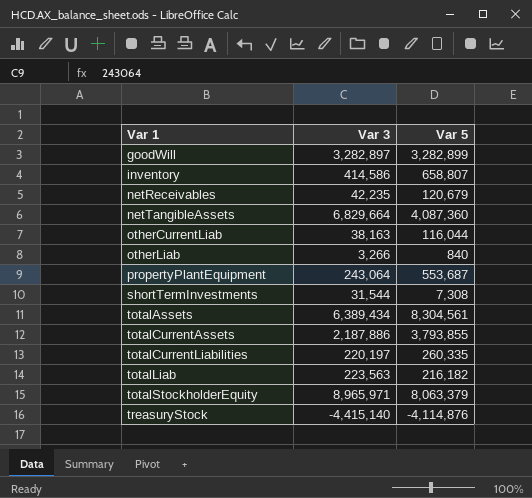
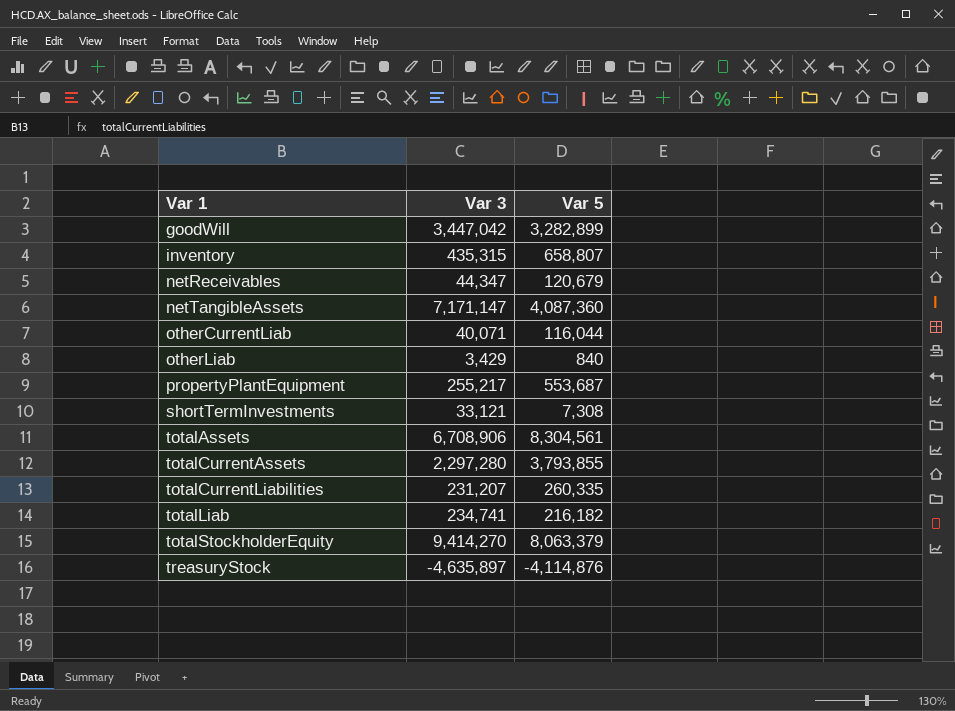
goodWill | Var 3: 3,282,897 -> 3,447,042
inventory | Var 3: 414,586 -> 435,315
netReceivables | Var 3: 42,235 -> 44,347
netTangibleAssets | Var 3: 6,829,664 -> 7,171,147
otherCurrentLiab | Var 3: 38,163 -> 40,071
otherLiab | Var 3: 3,266 -> 3,429
propertyPlantEquipment | Var 3: 243,064 -> 255,217
shortTermInvestments | Var 3: 31,544 -> 33,121
totalAssets | Var 3: 6,389,434 -> 6,708,906
totalCurrentAssets | Var 3: 2,187,886 -> 2,297,280
totalCurrentLiabilities | Var 3: 220,197 -> 231,207
totalLiab | Var 3: 223,563 -> 234,741
totalStockholderEquity | Var 3: 8,965,971 -> 9,414,270
treasuryStock | Var 3: -4,415,140 -> -4,635,897

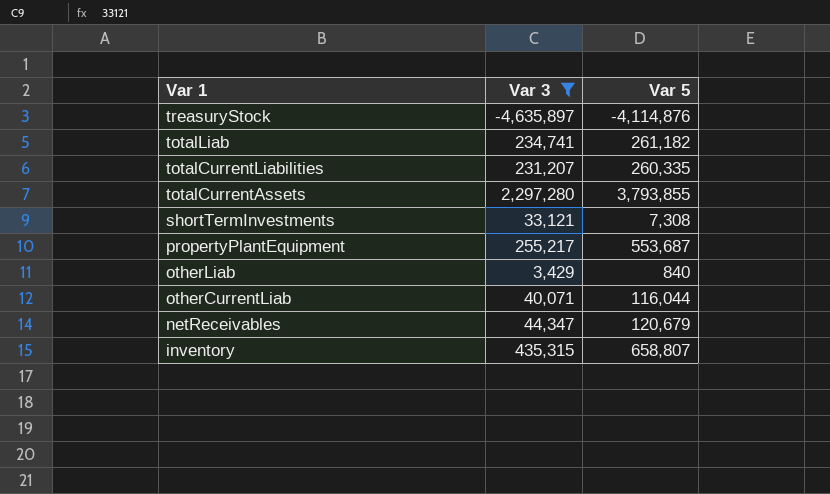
filter: none -> Var 3 <= 2,297,280
row order: Var 1 ascending -> Var 1 descending
totalLiab | Var 5: 216,182 -> 261,182

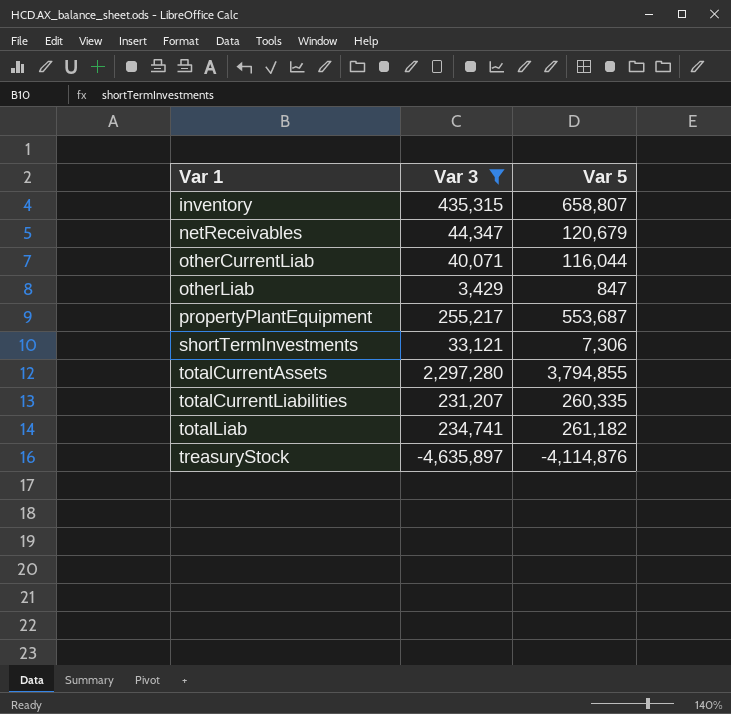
row order: Var 1 descending -> Var 1 ascending
otherLiab | Var 5: 840 -> 847
shortTermInvestments | Var 5: 7,308 -> 7,306
totalCurrentAssets | Var 5: 3,793,855 -> 3,794,855

